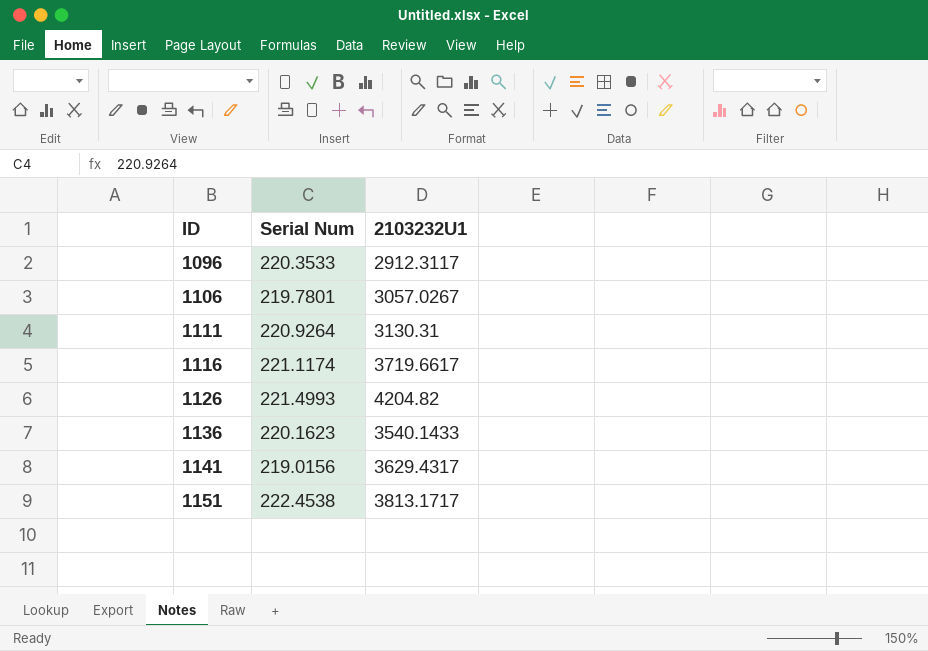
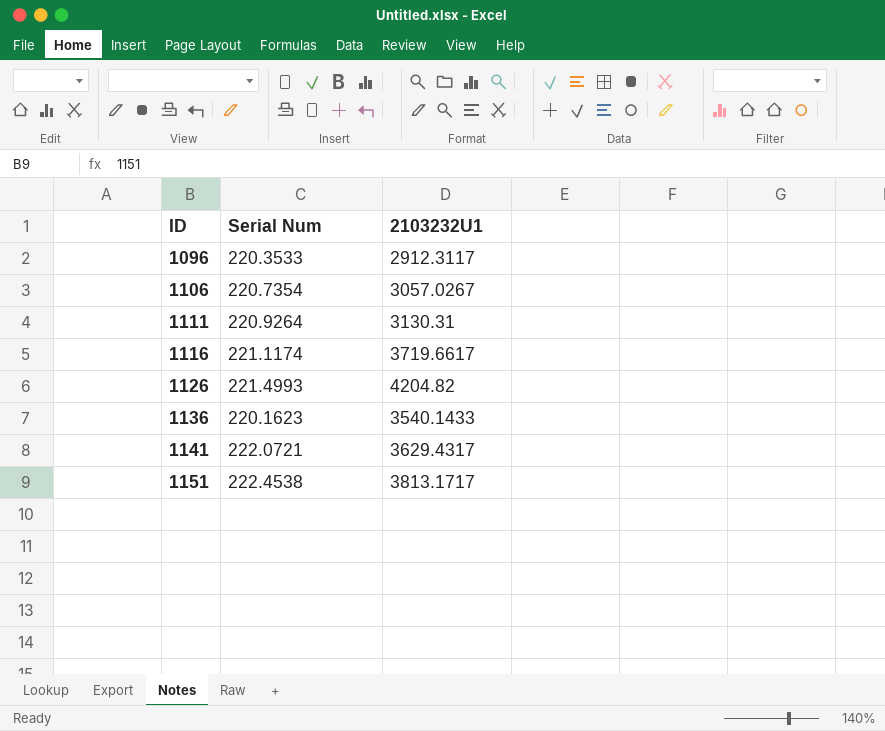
1106 | Serial Num: 219.7801 -> 220.7354
1141 | Serial Num: 219.0156 -> 222.0721

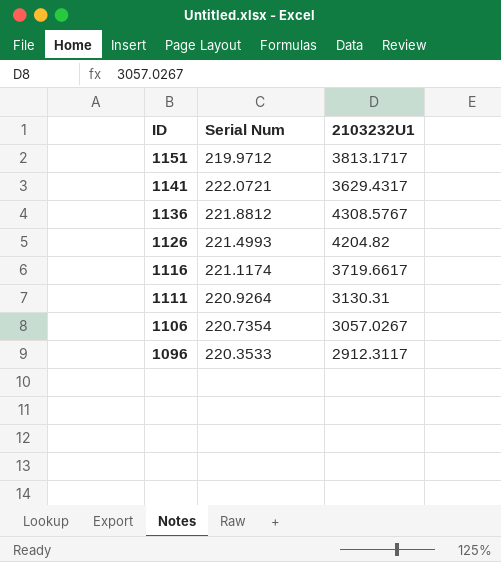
row order: ID ascending -> ID descending
1151 | Serial Num: 222.4538 -> 219.9712
1136 | Serial Num: 220.1623 -> 221.8812
1136 | 2103232U1: 3540.1433 -> 4308.5767

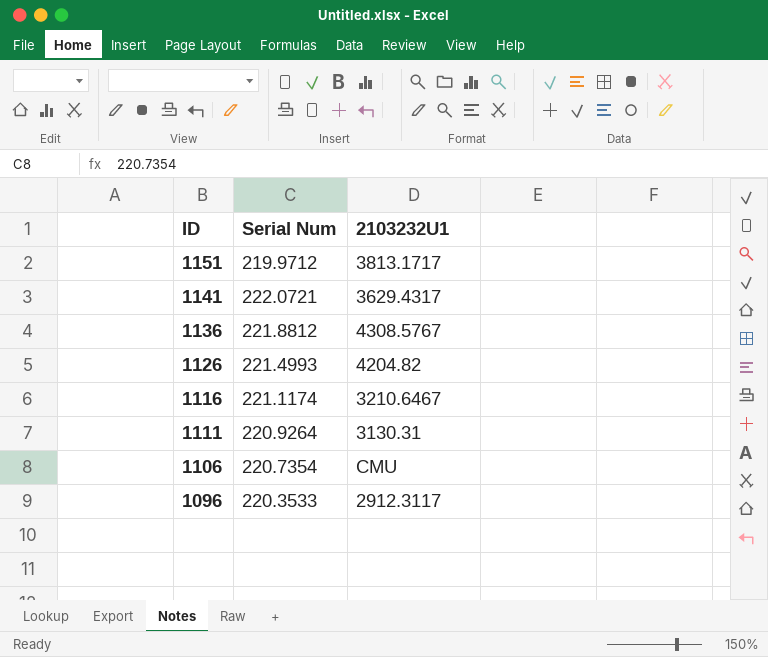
1116 | 2103232U1: 3719.6617 -> 3210.6467
1106 | 2103232U1: 3057.0267 -> CMU

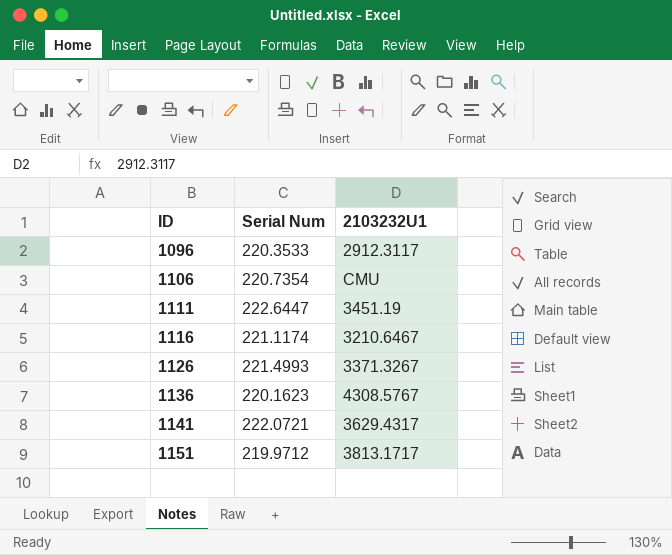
row order: ID descending -> ID ascending
1111 | Serial Num: 220.9264 -> 222.6447
1111 | 2103232U1: 3130.31 -> 3451.19
1126 | 2103232U1: 4204.82 -> 3371.3267
1136 | Serial Num: 221.8812 -> 220.1623

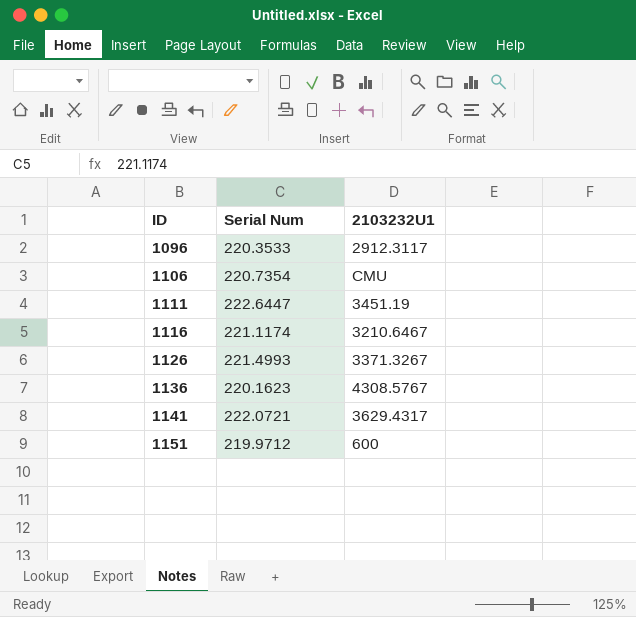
1151 | 2103232U1: 3813.1717 -> 600

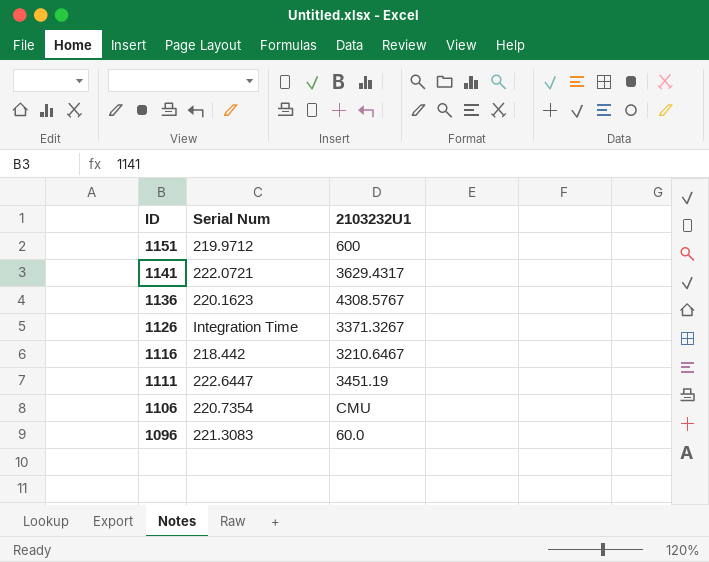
row order: ID ascending -> ID descending
1126 | Serial Num: 221.4993 -> Integration Time
1116 | Serial Num: 221.1174 -> 218.442
1096 | Serial Num: 220.3533 -> 221.3083
1096 | 2103232U1: 2912.3117 -> 60.0

